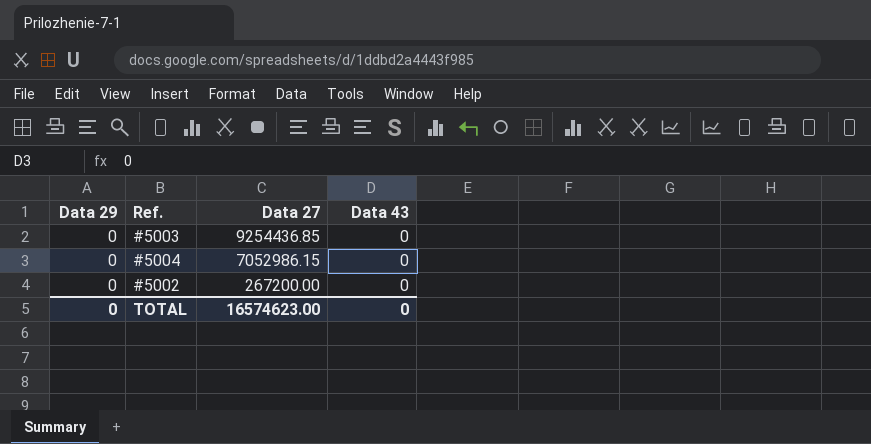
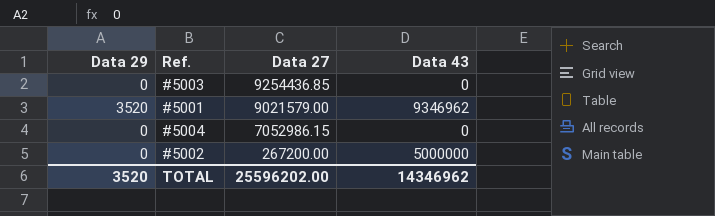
row #5001: none -> 3520 | 9021579.00 | 9346962
#5002 | Data 43: 0 -> 5000000
TOTAL | Data 29: 0 -> 3520
TOTAL | Data 27: 16574623.00 -> 25596202.00
TOTAL | Data 43: 0 -> 14346962

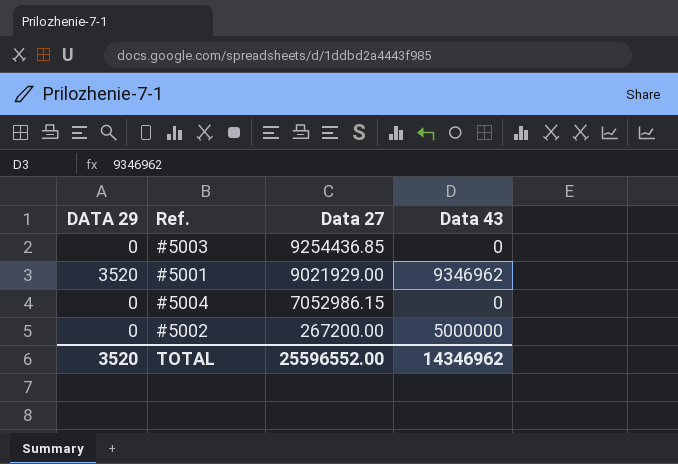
column name: Data 29 -> DATA 29
#5001 | Data 27: 9021579.00 -> 9021929.00
TOTAL | Data 27: 25596202.00 -> 25596552.00

